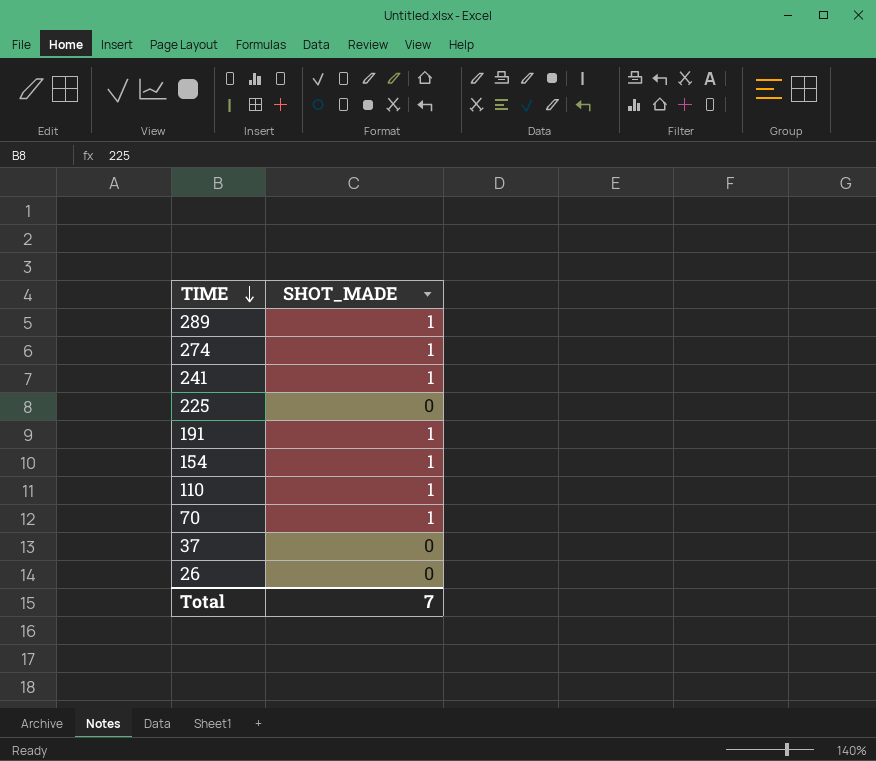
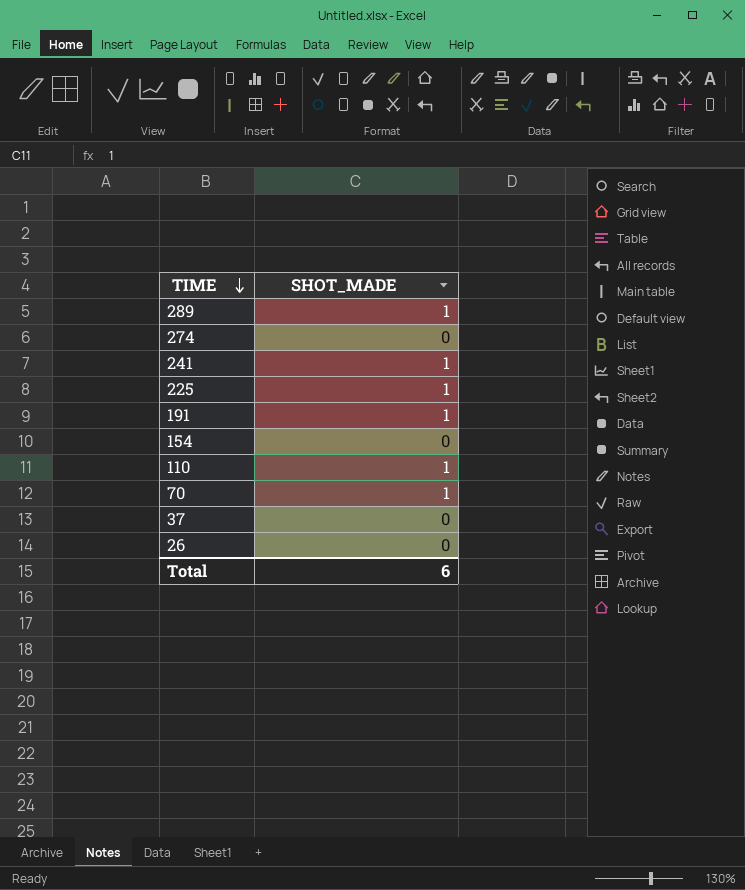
274 | SHOT_MADE: 1 -> 0
225 | SHOT_MADE: 0 -> 1
154 | SHOT_MADE: 1 -> 0
Total | SHOT_MADE: 7 -> 6

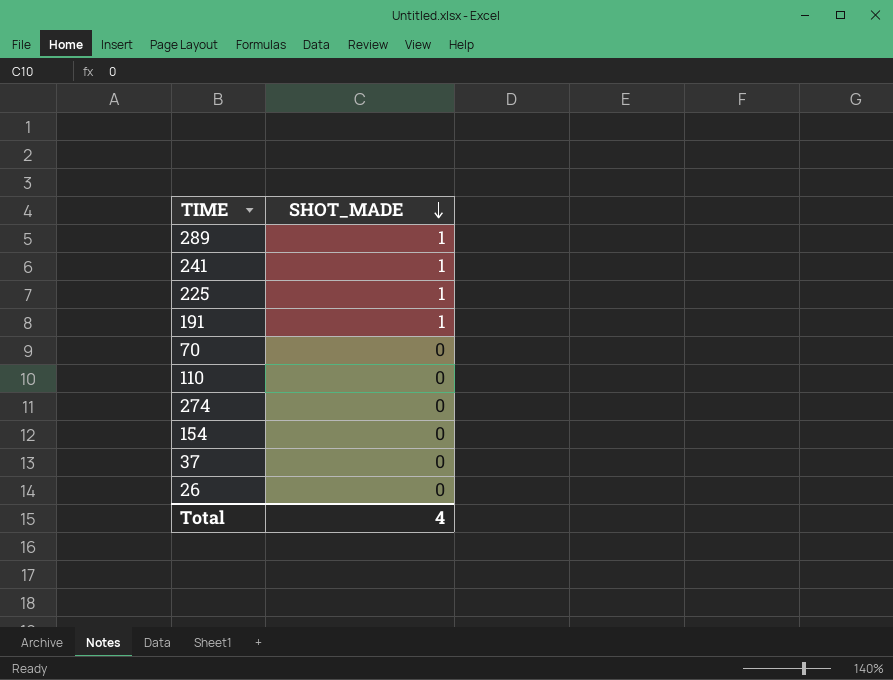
row order: TIME descending -> SHOT_MADE descending
70 | SHOT_MADE: 1 -> 0
110 | SHOT_MADE: 1 -> 0
Total | SHOT_MADE: 6 -> 4

